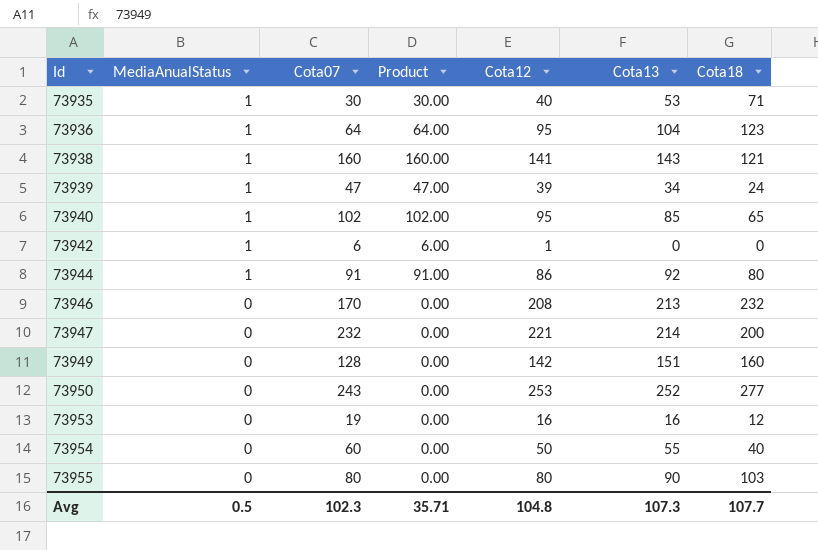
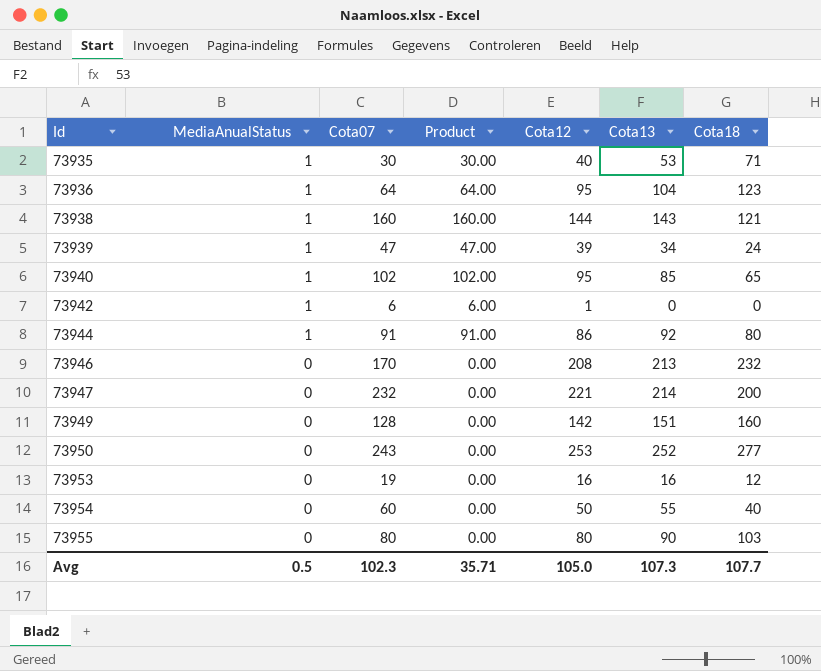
73938 | Cota12: 141 -> 144
Avg | Cota12: 104.8 -> 105.0

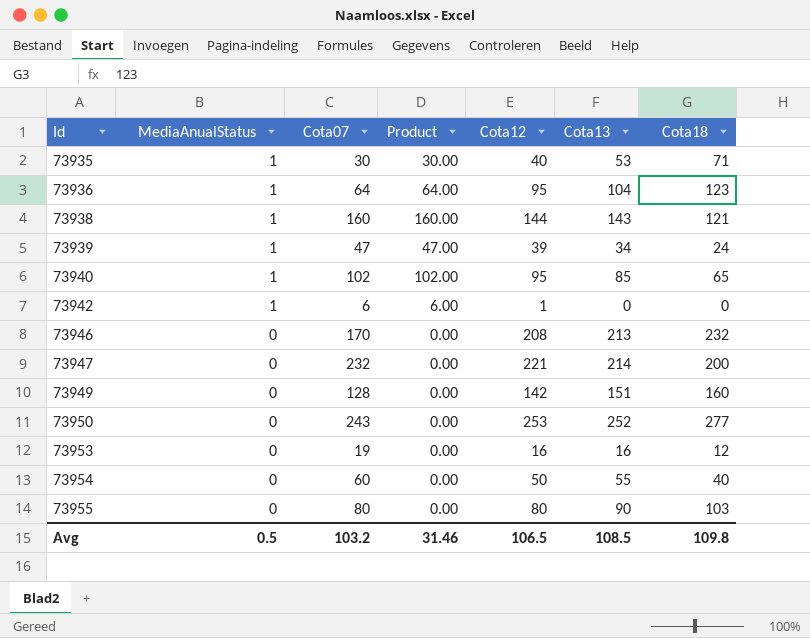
row 73944: 1 | 91 | 91.00 | 86 | 92 | 80 -> none
Avg | Cota07: 102.3 -> 103.2
Avg | Product: 35.71 -> 31.46
Avg | Cota12: 105.0 -> 106.5
Avg | Cota13: 107.3 -> 108.5
Avg | Cota18: 107.7 -> 109.8

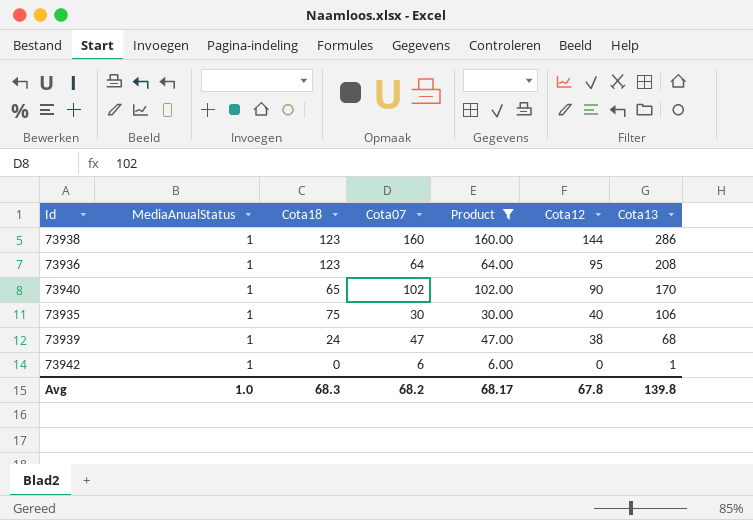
filter: none -> Product != 0.00
row order: Id ascending -> Cota12 descending
column Cota18 | position: 7 -> 3
73938 | Cota18: 121 -> 123
73938 | Cota13: 143 -> 286
73936 | Cota13: 104 -> 208
73940 | Cota12: 95 -> 90
73940 | Cota13: 85 -> 170
73935 | Cota18: 71 -> 75
73935 | Cota13: 53 -> 106
73939 | Cota12: 39 -> 38
73939 | Cota13: 34 -> 68
73942 | Cota12: 1 -> 0
73942 | Cota13: 0 -> 1
Avg | MediaAnualStatus: 0.5 -> 1.0
Avg | Cota18: 109.8 -> 68.3
Avg | Cota07: 103.2 -> 68.2
Avg | Product: 31.46 -> 68.17
Avg | Cota12: 106.5 -> 67.8
Avg | Cota13: 108.5 -> 139.8

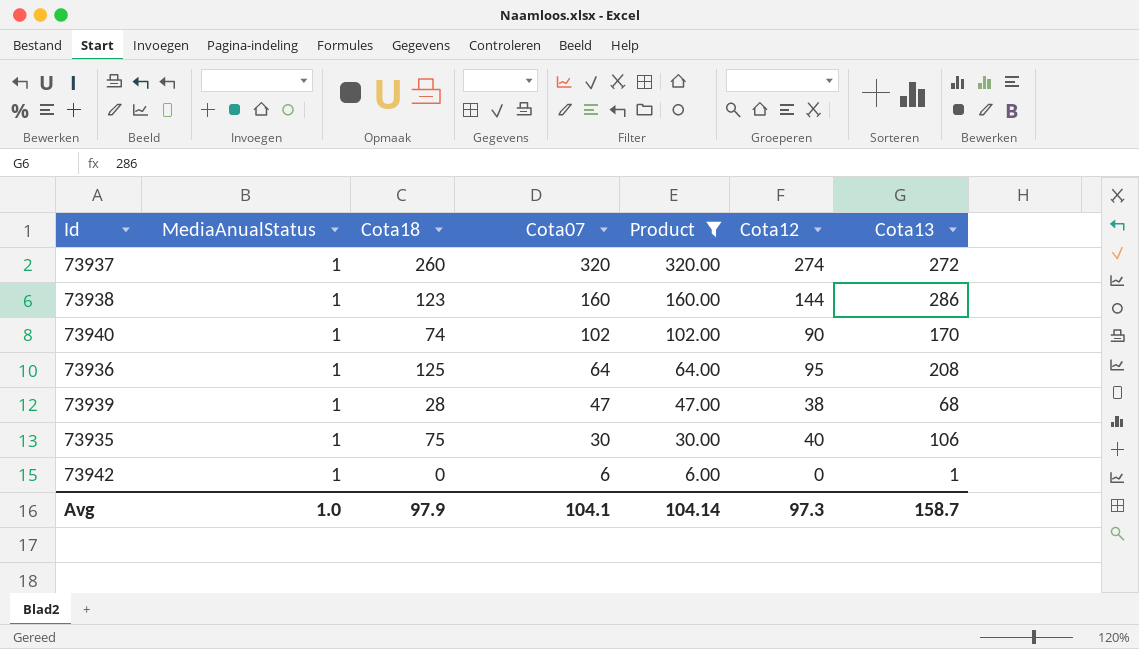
row order: Cota12 descending -> Cota07 descending
row 73937: none -> 1 | 260 | 320 | 320.00 | 274 | 272
73940 | Cota18: 65 -> 74
73936 | Cota18: 123 -> 125
73939 | Cota18: 24 -> 28
Avg | Cota18: 68.3 -> 97.9
Avg | Cota07: 68.2 -> 104.1
Avg | Product: 68.17 -> 104.14
Avg | Cota12: 67.8 -> 97.3
Avg | Cota13: 139.8 -> 158.7

